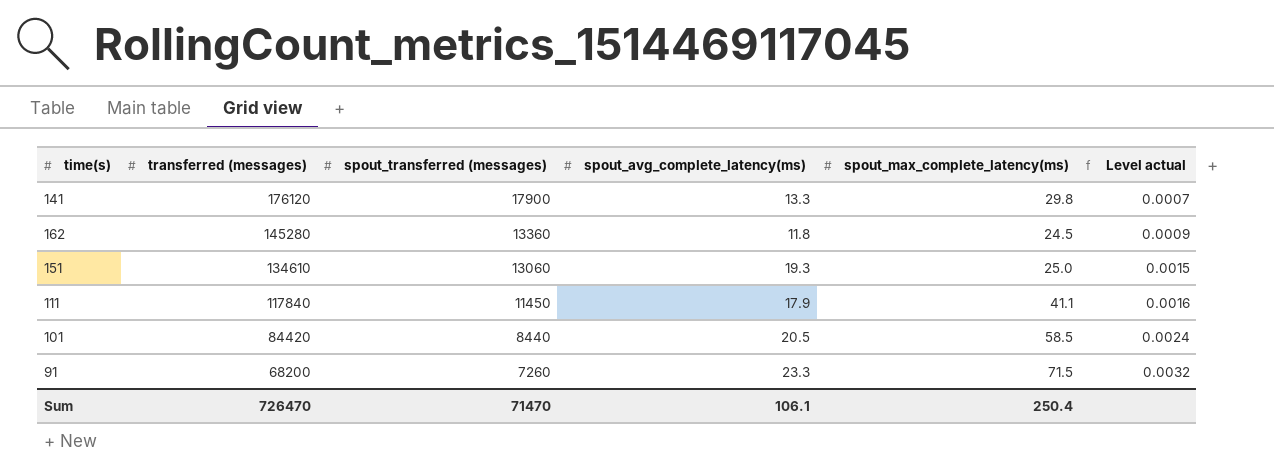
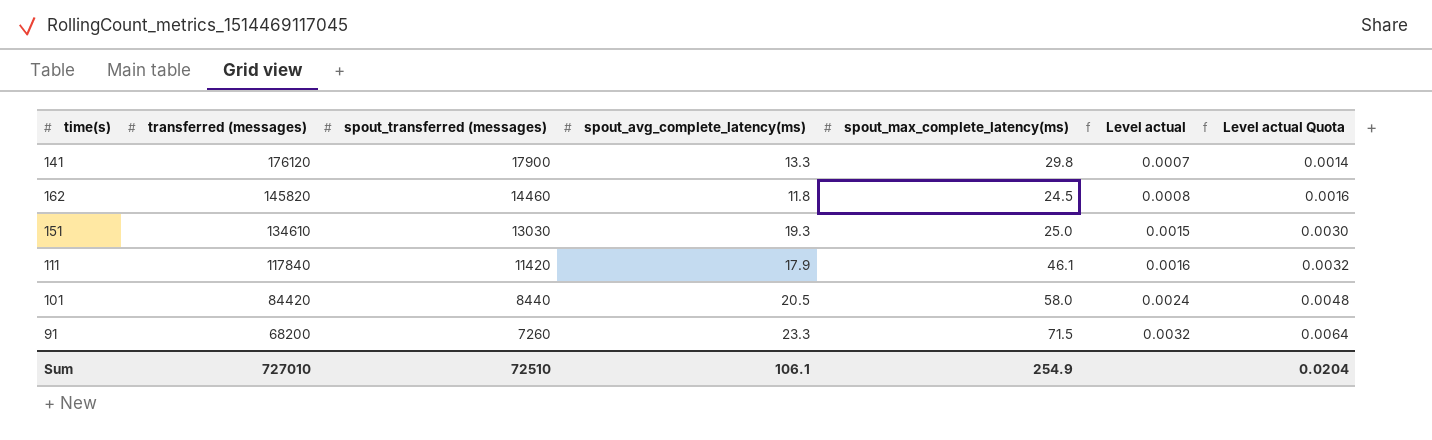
column Level actual Quota | formula: none -> [Level actual] * 2
162 | transferred (messages): 145280 -> 145820
162 | spout_transferred (messages): 13360 -> 14460
162 | Level actual: 0.0009 -> 0.0008
151 | spout_transferred (messages): 13060 -> 13030
111 | spout_transferred (messages): 11450 -> 11420
111 | spout_max_complete_latency(ms): 41.1 -> 46.1
101 | spout_max_complete_latency(ms): 58.5 -> 58.0
Sum | transferred (messages): 726470 -> 727010
Sum | spout_transferred (messages): 71470 -> 72510
Sum | spout_max_complete_latency(ms): 250.4 -> 254.9

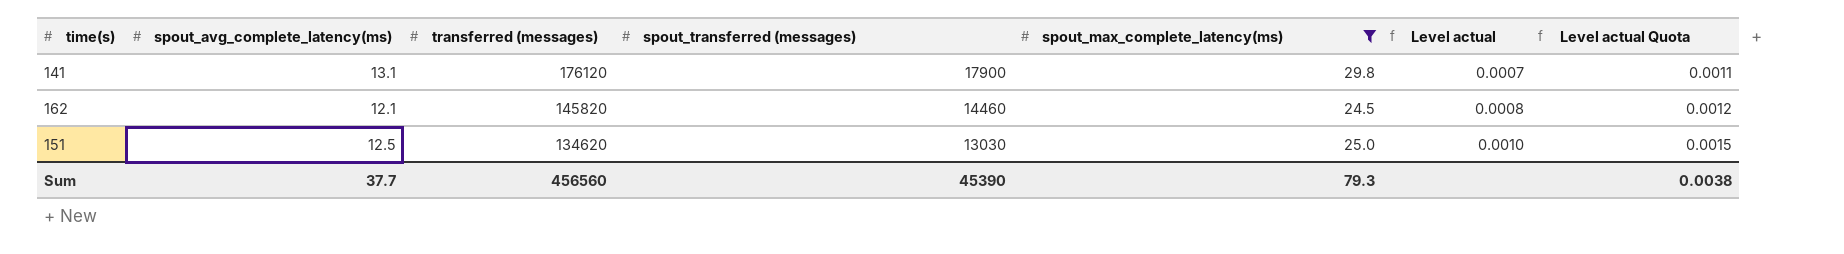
filter: none -> spout_max_complete_latency(ms) <= 29.8
column spout_avg_complete_latency(ms) | position: 4 -> 2
column Level actual Quota | formula: [Level actual] * 2 -> [Level actual] * 1.5
141 | spout_avg_complete_latency(ms): 13.3 -> 13.1
162 | spout_avg_complete_latency(ms): 11.8 -> 12.1
151 | spout_avg_complete_latency(ms): 19.3 -> 12.5
151 | transferred (messages): 134610 -> 134620
151 | Level actual: 0.0015 -> 0.0010
Sum | spout_avg_complete_latency(ms): 106.1 -> 37.7
Sum | transferred (messages): 727010 -> 456560
Sum | spout_transferred (messages): 72510 -> 45390
Sum | spout_max_complete_latency(ms): 254.9 -> 79.3
Sum | Level actual Quota: 0.0204 -> 0.0038

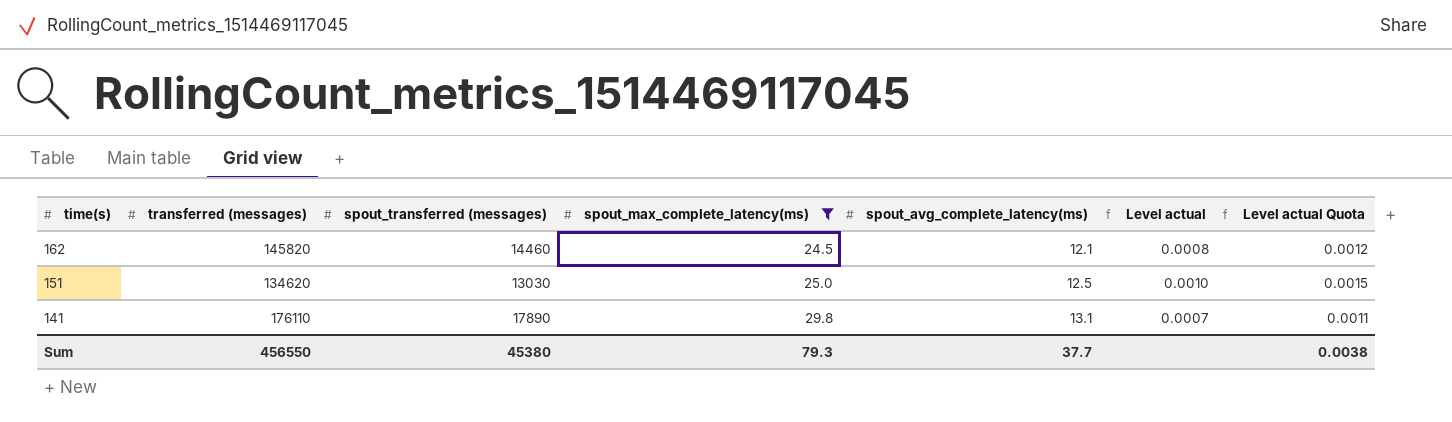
row order: transferred (messages) descending -> time(s) descending
column spout_avg_complete_latency(ms) | position: 2 -> 5
141 | transferred (messages): 176120 -> 176110
141 | spout_transferred (messages): 17900 -> 17890
Sum | transferred (messages): 456560 -> 456550
Sum | spout_transferred (messages): 45390 -> 45380

